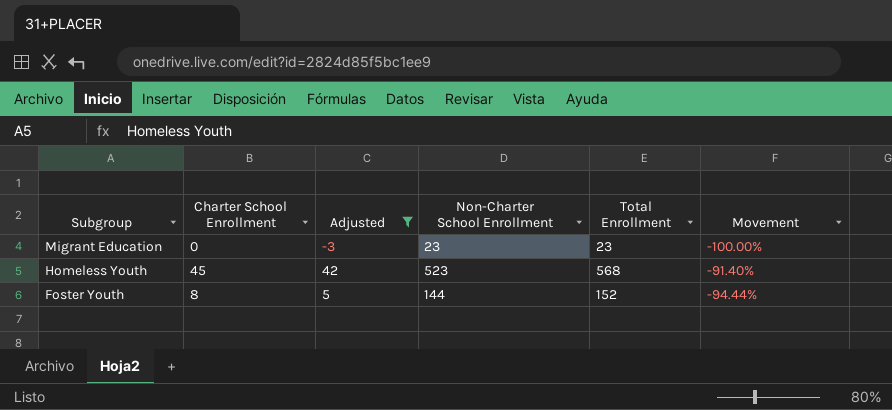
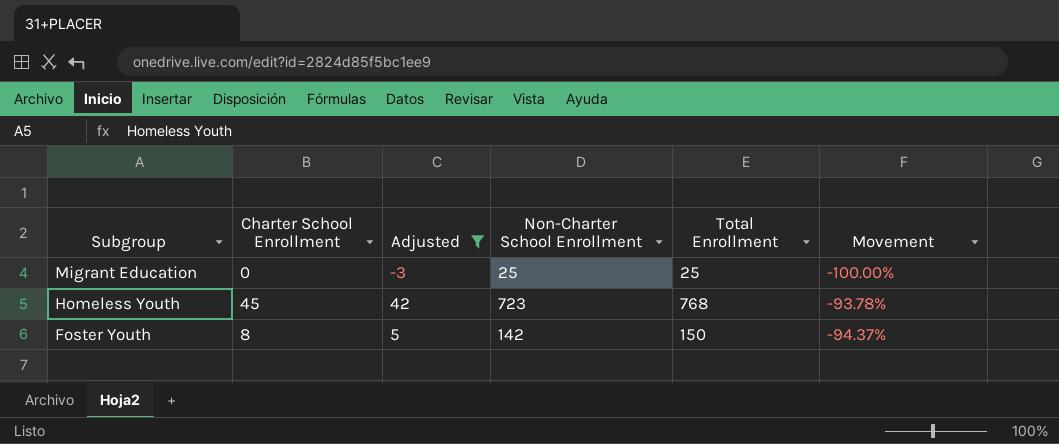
Migrant Education | Non-Charter School Enrollment: 23 -> 25
Migrant Education | Total Enrollment: 23 -> 25
Homeless Youth | Non-Charter School Enrollment: 523 -> 723
Homeless Youth | Total Enrollment: 568 -> 768
Homeless Youth | Movement: -91.40% -> -93.78%
Foster Youth | Non-Charter School Enrollment: 144 -> 142
Foster Youth | Total Enrollment: 152 -> 150
Foster Youth | Movement: -94.44% -> -94.37%

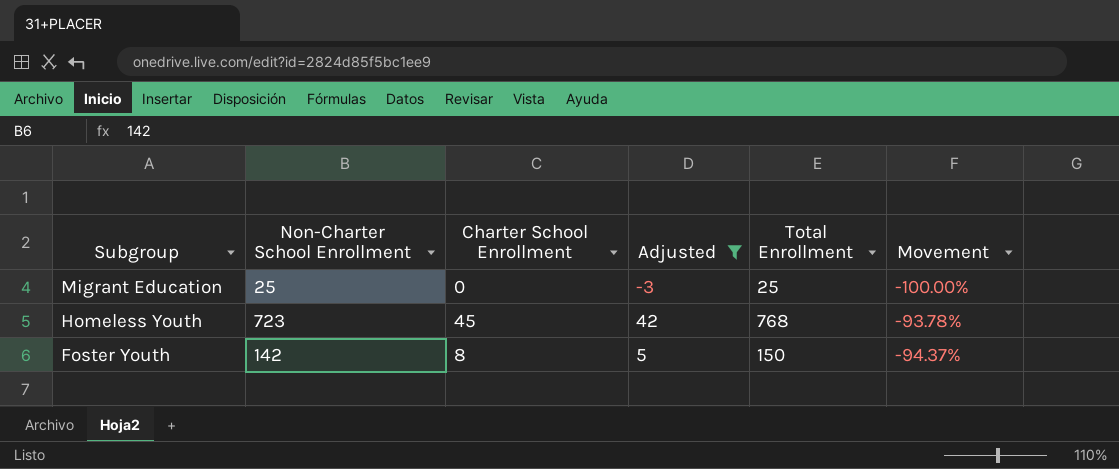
column Non-Charter School Enrollment | position: 4 -> 2

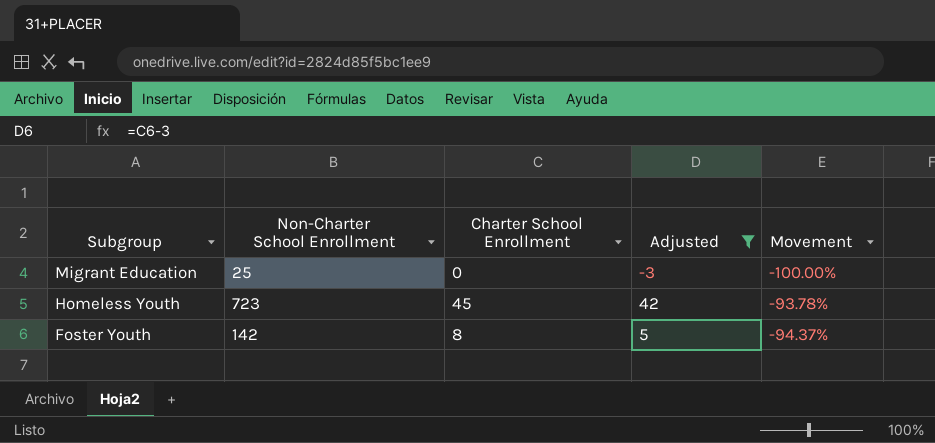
column Total Enrollment | formula: [Non-Charter School Enrollment] + [Charter School Enrollment] -> none

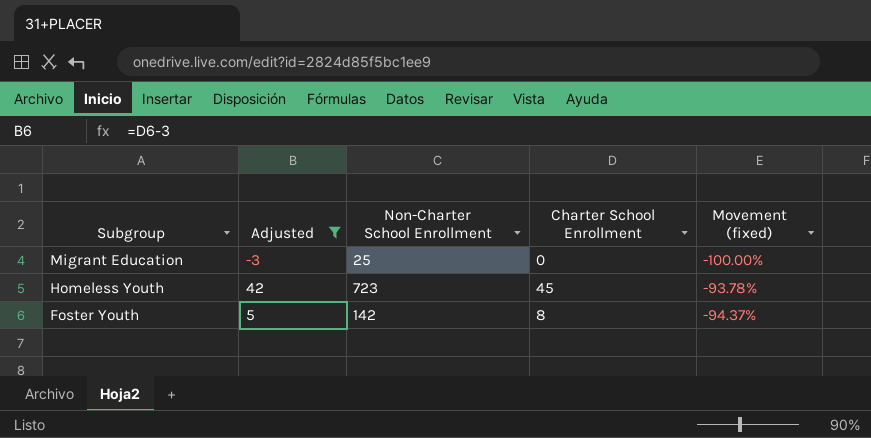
column Adjusted | position: 4 -> 2
column name: Movement -> Movement (fixed)

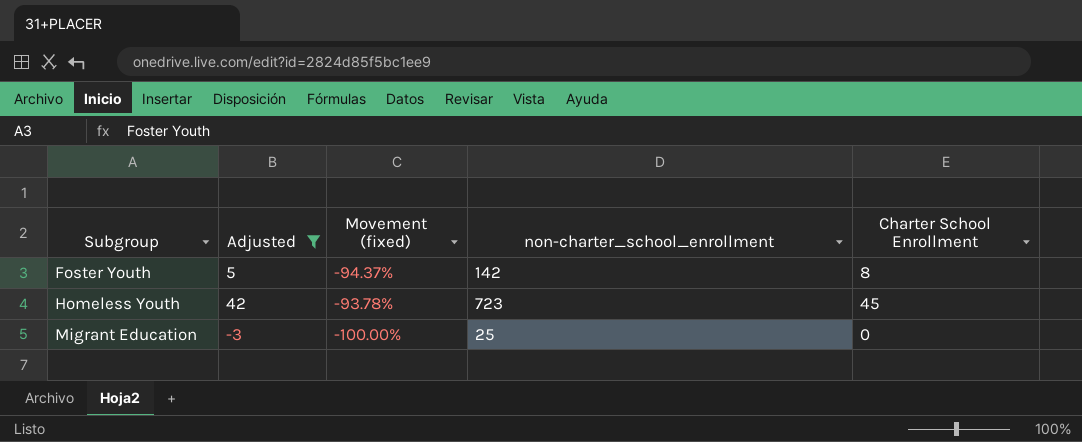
row order: Subgroup descending -> Subgroup ascending
column Movement (fixed) | position: 5 -> 3
column name: Non-Charter School Enrollment -> non-charter_school_enrollment

